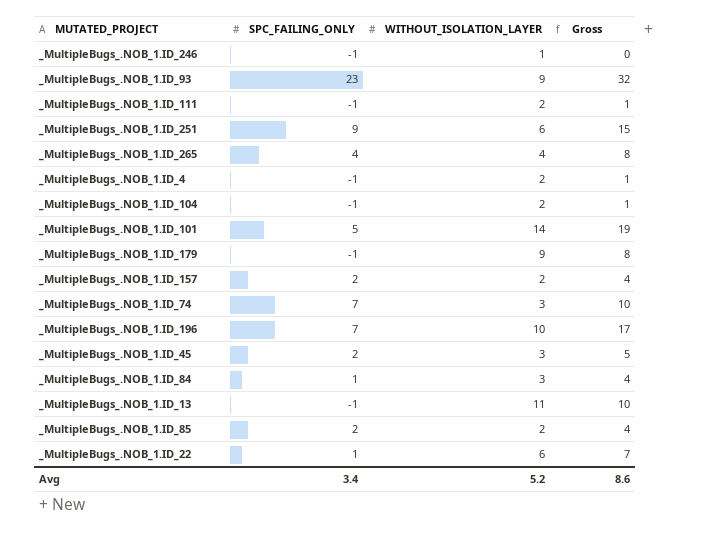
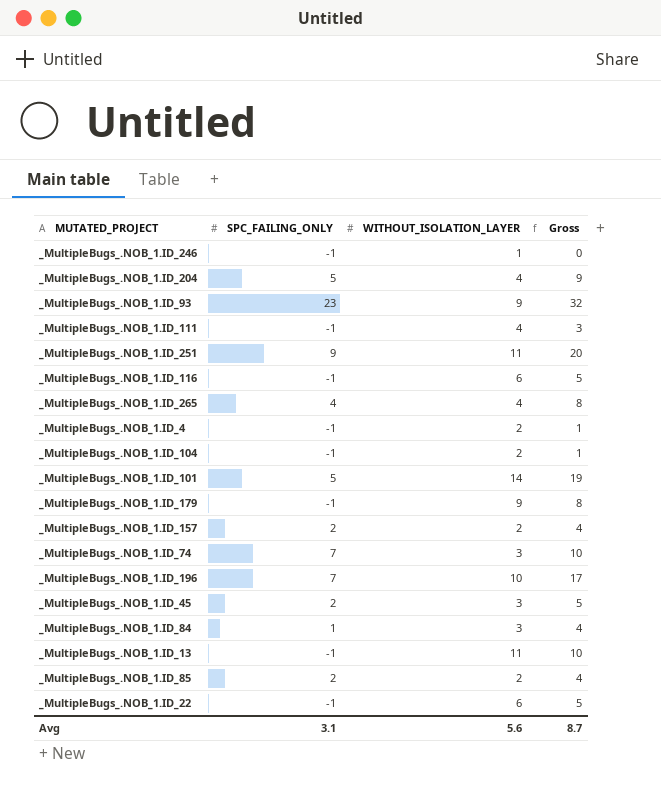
row _MultipleBugs_.NOB_1.ID_204: none -> 5 | 4 | 9
_MultipleBugs_.NOB_1.ID_111 | WITHOUT_ISOLATION_LAYER: 2 -> 4
_MultipleBugs_.NOB_1.ID_111 | Gross: 1 -> 3
_MultipleBugs_.NOB_1.ID_251 | WITHOUT_ISOLATION_LAYER: 6 -> 11
_MultipleBugs_.NOB_1.ID_251 | Gross: 15 -> 20
row _MultipleBugs_.NOB_1.ID_116: none -> -1 | 6 | 5
_MultipleBugs_.NOB_1.ID_22 | SPC_FAILING_ONLY: 1 -> -1
_MultipleBugs_.NOB_1.ID_22 | Gross: 7 -> 5
Avg | SPC_FAILING_ONLY: 3.4 -> 3.1
Avg | WITHOUT_ISOLATION_LAYER: 5.2 -> 5.6
Avg | Gross: 8.6 -> 8.7

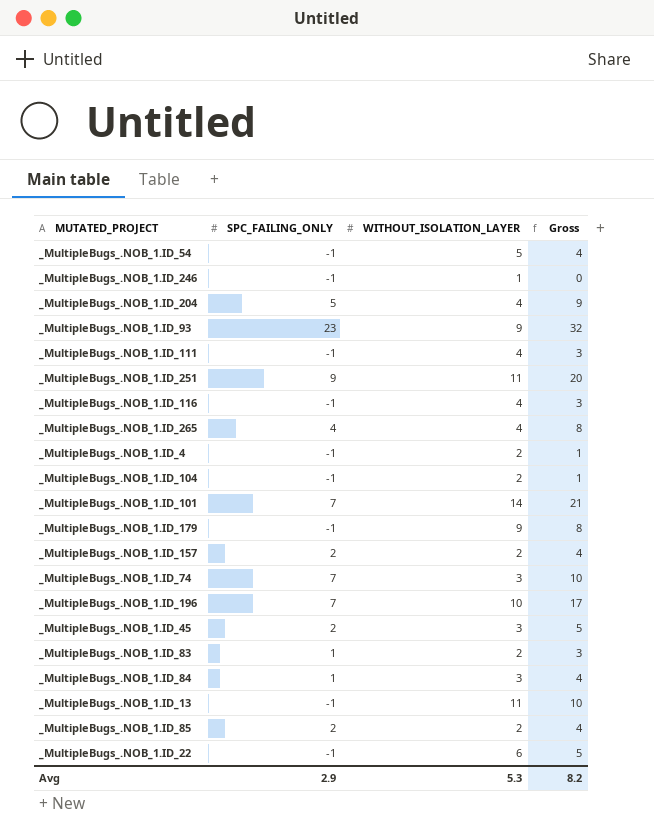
row _MultipleBugs_.NOB_1.ID_54: none -> -1 | 5 | 4
_MultipleBugs_.NOB_1.ID_116 | WITHOUT_ISOLATION_LAYER: 6 -> 4
_MultipleBugs_.NOB_1.ID_116 | Gross: 5 -> 3
_MultipleBugs_.NOB_1.ID_101 | SPC_FAILING_ONLY: 5 -> 7
_MultipleBugs_.NOB_1.ID_101 | Gross: 19 -> 21
row _MultipleBugs_.NOB_1.ID_83: none -> 1 | 2 | 3
Avg | SPC_FAILING_ONLY: 3.1 -> 2.9
Avg | WITHOUT_ISOLATION_LAYER: 5.6 -> 5.3
Avg | Gross: 8.7 -> 8.2

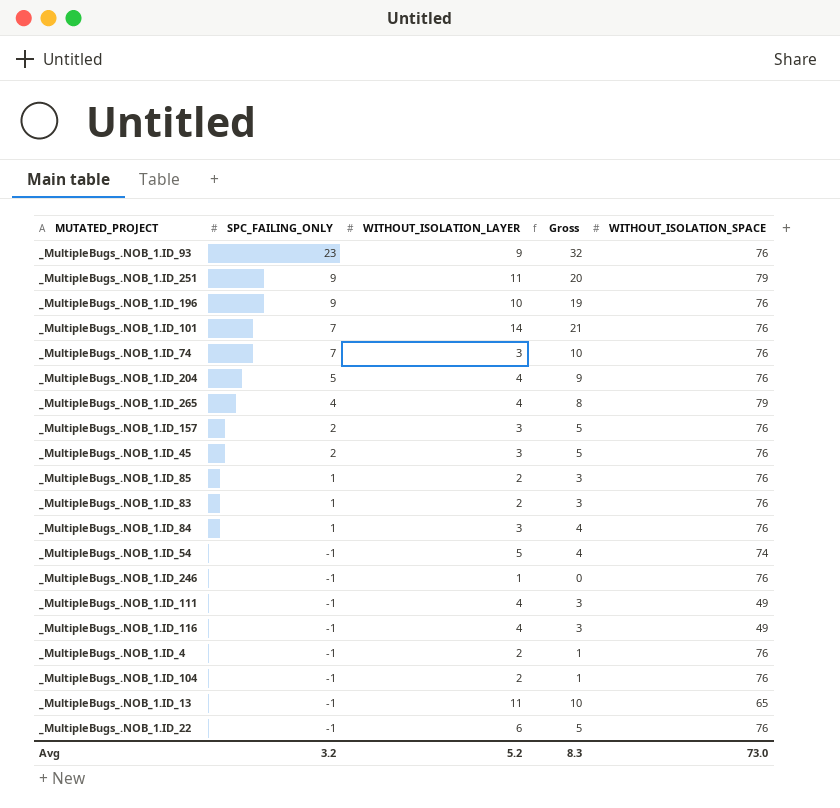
row order: none -> SPC_FAILING_ONLY descending
column WITHOUT_ISOLATION_SPACE | position: none -> 5
row _MultipleBugs_.NOB_1.ID_179: -1 | 9 | 8 -> none
_MultipleBugs_.NOB_1.ID_196 | SPC_FAILING_ONLY: 7 -> 9
_MultipleBugs_.NOB_1.ID_196 | Gross: 17 -> 19
_MultipleBugs_.NOB_1.ID_157 | WITHOUT_ISOLATION_LAYER: 2 -> 3
_MultipleBugs_.NOB_1.ID_157 | Gross: 4 -> 5
_MultipleBugs_.NOB_1.ID_85 | SPC_FAILING_ONLY: 2 -> 1
_MultipleBugs_.NOB_1.ID_85 | Gross: 4 -> 3
Avg | SPC_FAILING_ONLY: 2.9 -> 3.2
Avg | WITHOUT_ISOLATION_LAYER: 5.3 -> 5.2
Avg | Gross: 8.2 -> 8.3

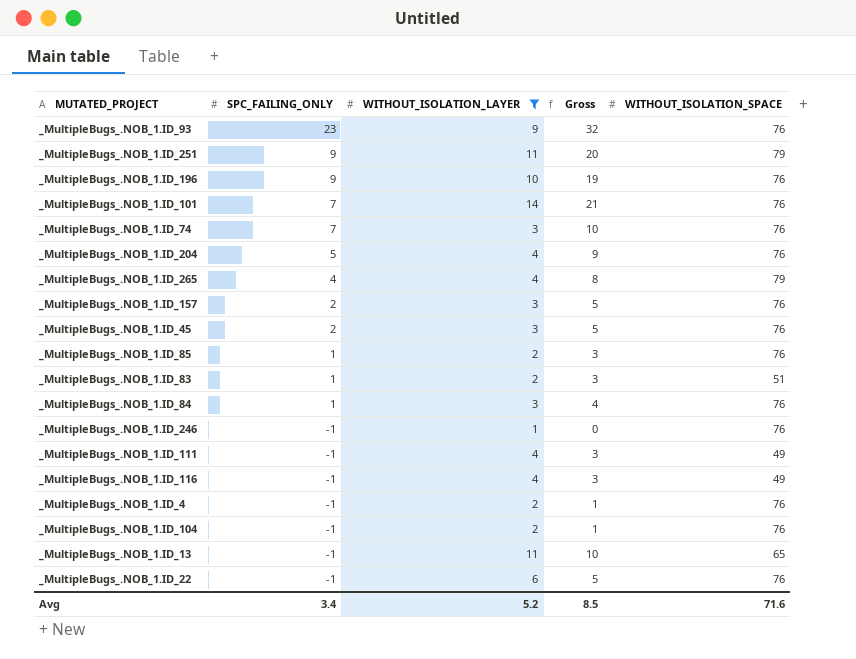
filter: none -> WITHOUT_ISOLATION_LAYER != 5
_MultipleBugs_.NOB_1.ID_83 | WITHOUT_ISOLATION_SPACE: 76 -> 51
Avg | SPC_FAILING_ONLY: 3.2 -> 3.4
Avg | Gross: 8.3 -> 8.5
Avg | WITHOUT_ISOLATION_SPACE: 73.0 -> 71.6

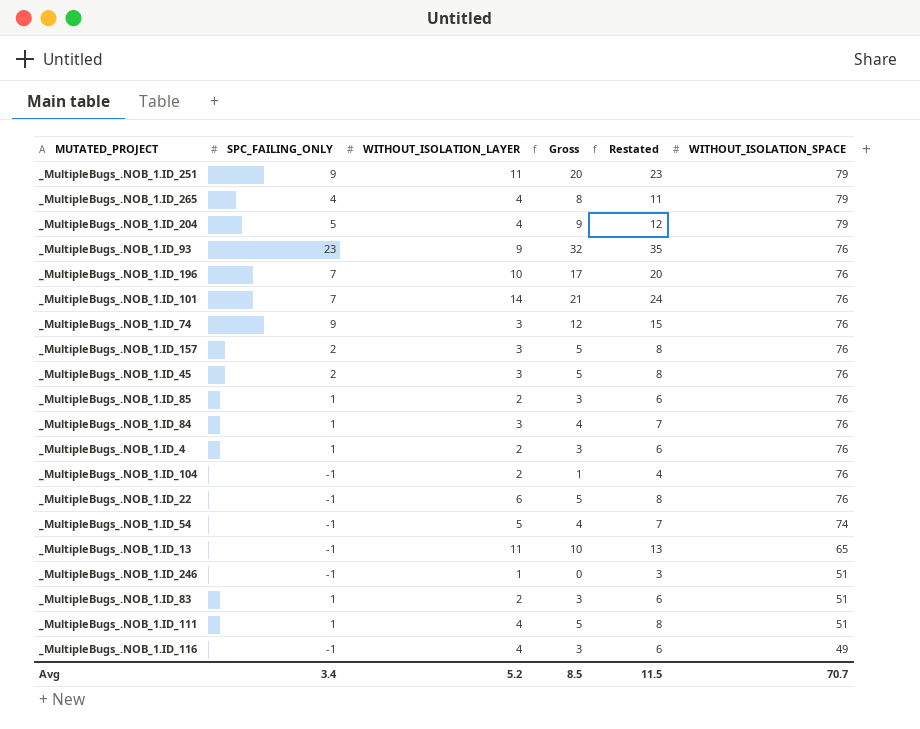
filter: WITHOUT_ISOLATION_LAYER != 5 -> none
row order: SPC_FAILING_ONLY descending -> WITHOUT_ISOLATION_SPACE descending
column Restated | formula: none -> [Gross] + 3
_MultipleBugs_.NOB_1.ID_204 | WITHOUT_ISOLATION_SPACE: 76 -> 79
_MultipleBugs_.NOB_1.ID_196 | SPC_FAILING_ONLY: 9 -> 7
_MultipleBugs_.NOB_1.ID_196 | Gross: 19 -> 17
_MultipleBugs_.NOB_1.ID_74 | SPC_FAILING_ONLY: 7 -> 9
_MultipleBugs_.NOB_1.ID_74 | Gross: 10 -> 12
_MultipleBugs_.NOB_1.ID_4 | SPC_FAILING_ONLY: -1 -> 1
_MultipleBugs_.NOB_1.ID_4 | Gross: 1 -> 3
_MultipleBugs_.NOB_1.ID_246 | WITHOUT_ISOLATION_SPACE: 76 -> 51
_MultipleBugs_.NOB_1.ID_111 | SPC_FAILING_ONLY: -1 -> 1
_MultipleBugs_.NOB_1.ID_111 | Gross: 3 -> 5
_MultipleBugs_.NOB_1.ID_111 | WITHOUT_ISOLATION_SPACE: 49 -> 51
Avg | WITHOUT_ISOLATION_SPACE: 71.6 -> 70.7

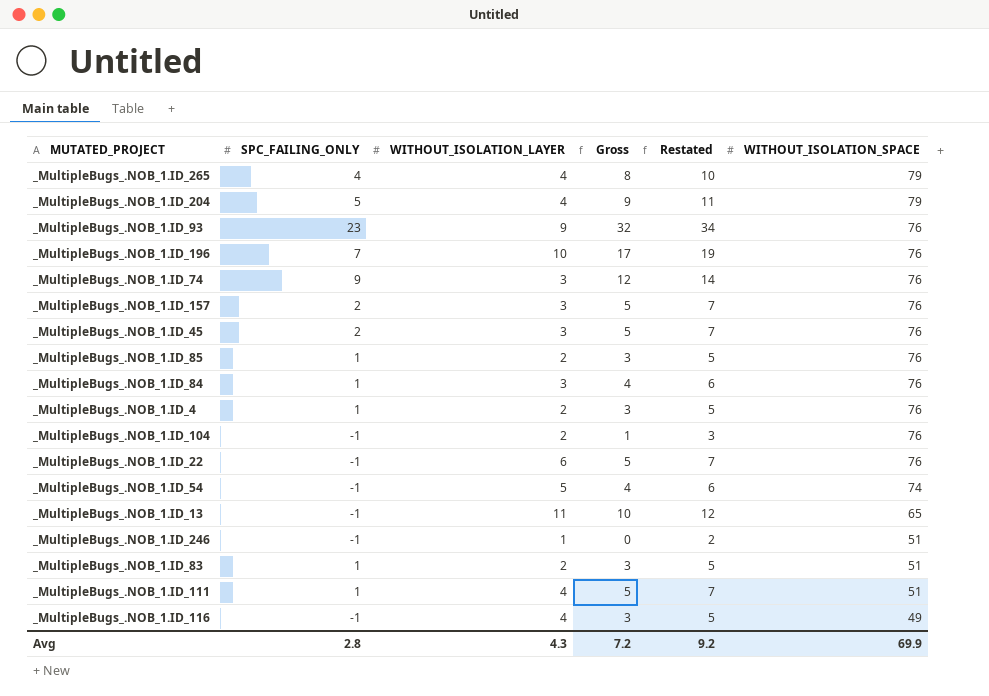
column Restated | formula: [Gross] + 3 -> [Gross] + 2
row _MultipleBugs_.NOB_1.ID_251: 9 | 11 | 20 | 23 | 79 -> none
row _MultipleBugs_.NOB_1.ID_101: 7 | 14 | 21 | 24 | 76 -> none
Avg | SPC_FAILING_ONLY: 3.4 -> 2.8
Avg | WITHOUT_ISOLATION_LAYER: 5.2 -> 4.3
Avg | Gross: 8.5 -> 7.2
Avg | Restated: 11.5 -> 9.2
Avg | WITHOUT_ISOLATION_SPACE: 70.7 -> 69.9

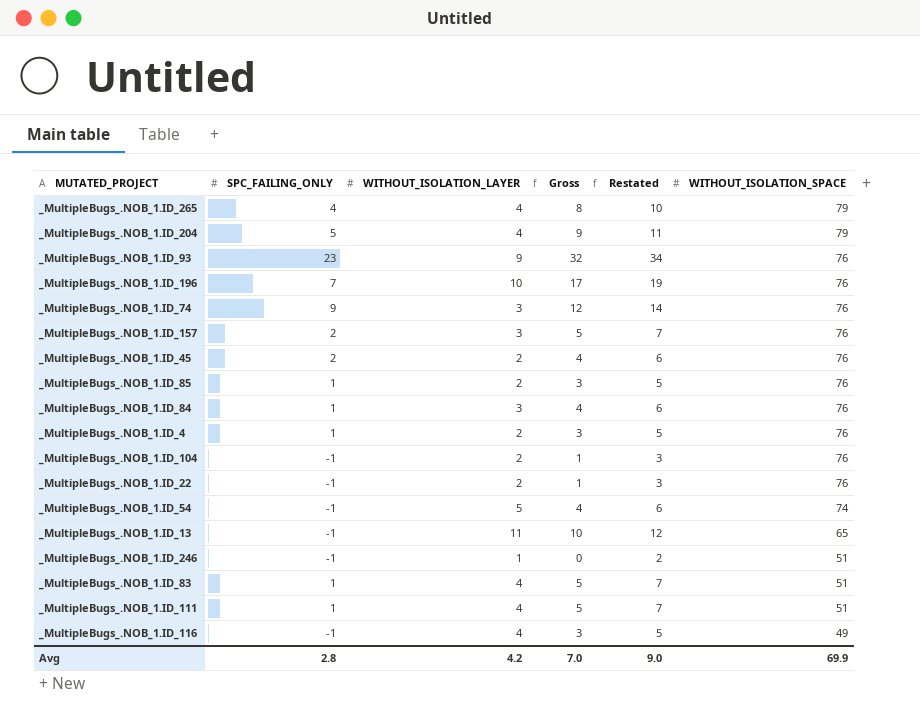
_MultipleBugs_.NOB_1.ID_45 | WITHOUT_ISOLATION_LAYER: 3 -> 2
_MultipleBugs_.NOB_1.ID_45 | Gross: 5 -> 4
_MultipleBugs_.NOB_1.ID_45 | Restated: 7 -> 6
_MultipleBugs_.NOB_1.ID_22 | WITHOUT_ISOLATION_LAYER: 6 -> 2
_MultipleBugs_.NOB_1.ID_22 | Gross: 5 -> 1
_MultipleBugs_.NOB_1.ID_22 | Restated: 7 -> 3
_MultipleBugs_.NOB_1.ID_83 | WITHOUT_ISOLATION_LAYER: 2 -> 4
_MultipleBugs_.NOB_1.ID_83 | Gross: 3 -> 5
_MultipleBugs_.NOB_1.ID_83 | Restated: 5 -> 7
Avg | WITHOUT_ISOLATION_LAYER: 4.3 -> 4.2
Avg | Gross: 7.2 -> 7.0
Avg | Restated: 9.2 -> 9.0

